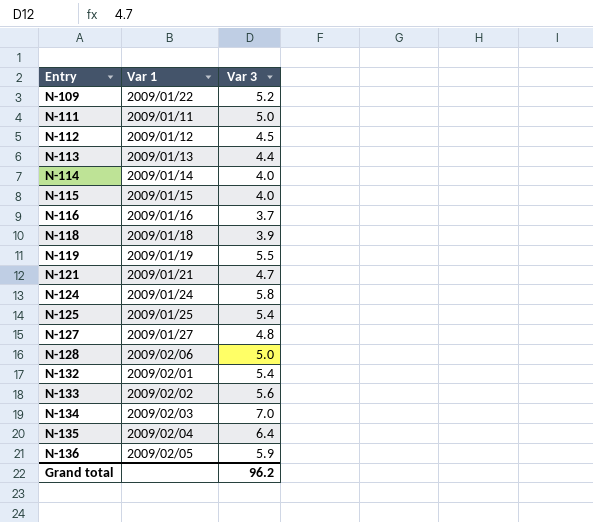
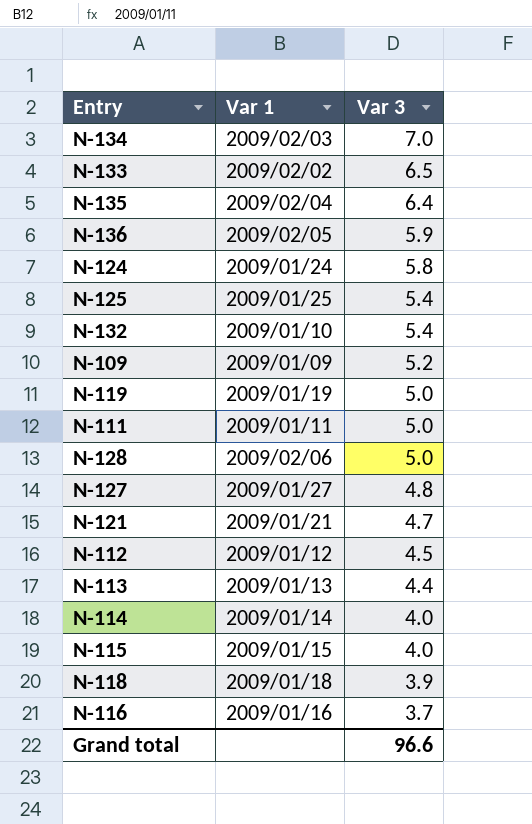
row order: Entry ascending -> Var 3 descending
N-133 | Var 3: 5.6 -> 6.5
N-132 | Var 1: 2009/02/01 -> 2009/01/10
N-109 | Var 1: 2009/01/22 -> 2009/01/09
N-119 | Var 3: 5.5 -> 5.0
Grand total | Var 3: 96.2 -> 96.6

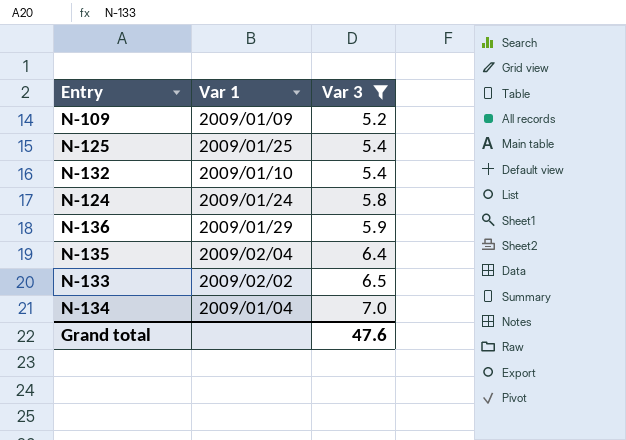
filter: none -> Var 3 >= 5.2
row order: Var 3 descending -> Var 3 ascending
N-136 | Var 1: 2009/02/05 -> 2009/01/29
N-134 | Var 1: 2009/02/03 -> 2009/01/04
Grand total | Var 3: 96.6 -> 47.6

